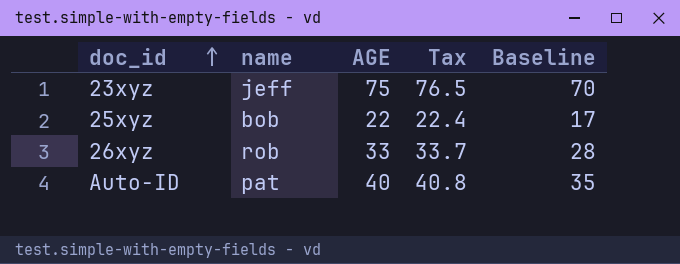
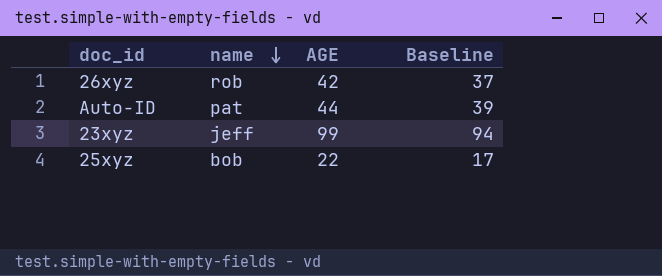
row order: doc_id ascending -> name descending
column Tax | formula: [AGE] * 1.02 -> none
26xyz | AGE: 33 -> 42
26xyz | Baseline: 28 -> 37
Auto-ID | AGE: 40 -> 44
Auto-ID | Baseline: 35 -> 39
23xyz | AGE: 75 -> 99
23xyz | Baseline: 70 -> 94

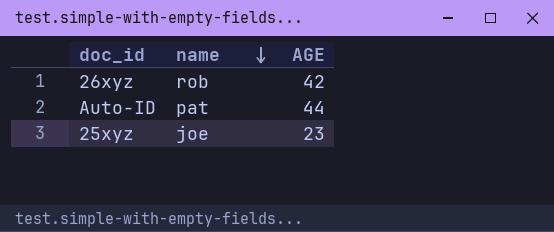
column Baseline | formula: [AGE] - 5 -> none
row 23xyz: jeff | 99 | 94 -> none
25xyz | name: bob -> joe
25xyz | AGE: 22 -> 23

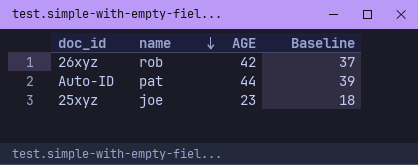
column Baseline | formula: none -> [AGE] - 5

